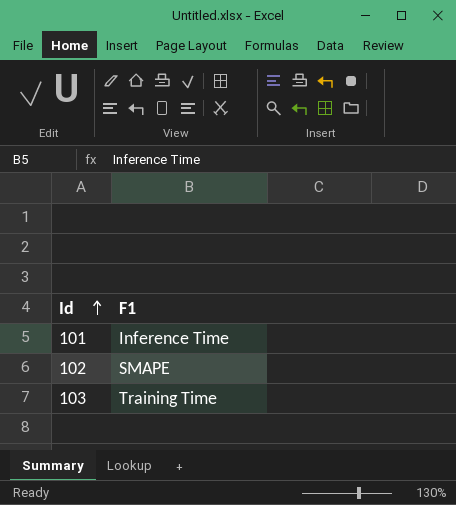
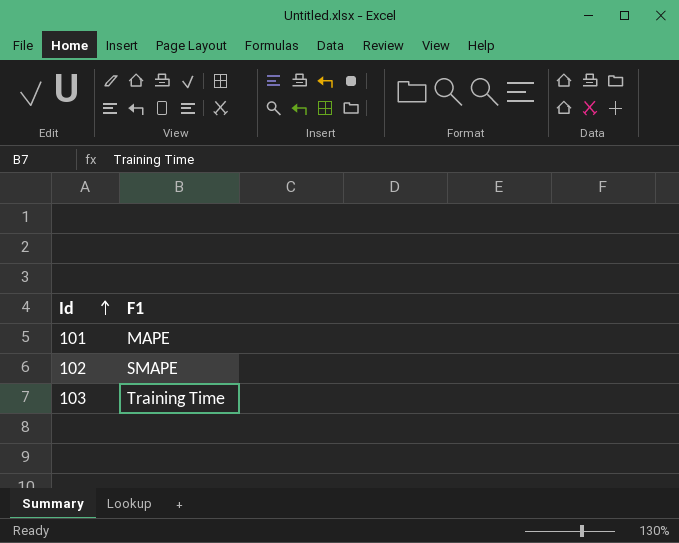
101 | F1: Inference Time -> MAPE

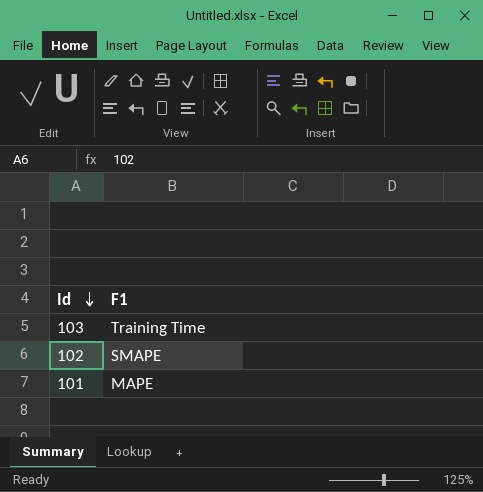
row order: Id ascending -> Id descending

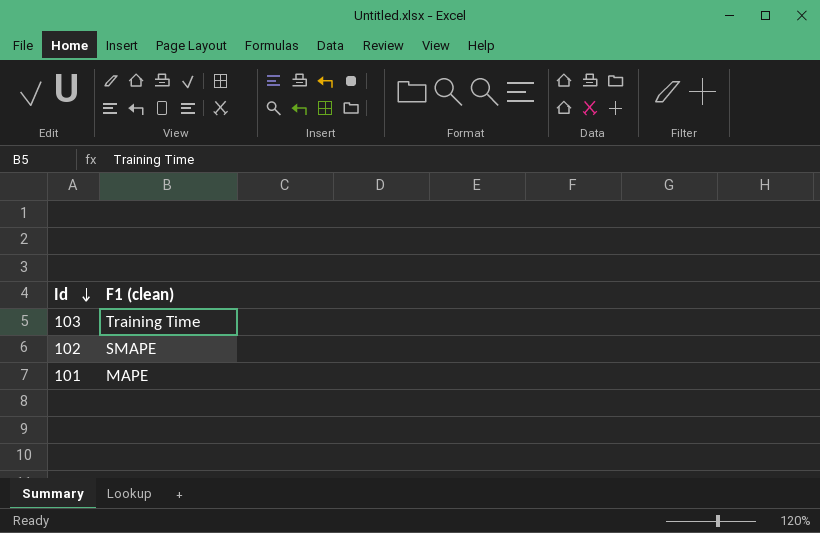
column name: F1 -> F1 (clean)

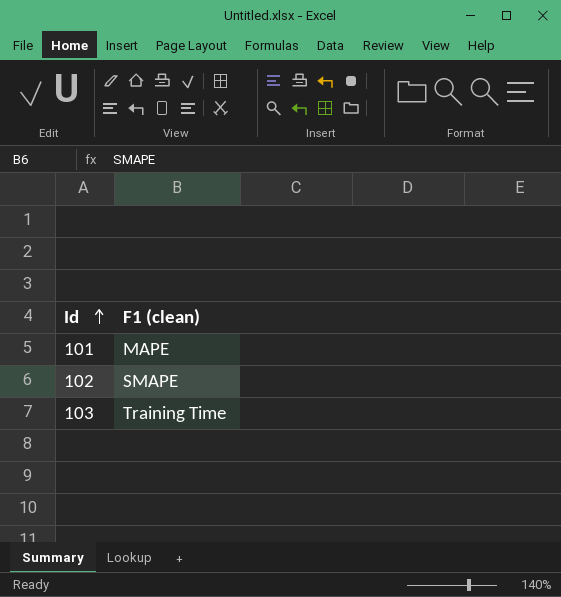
row order: Id descending -> Id ascending

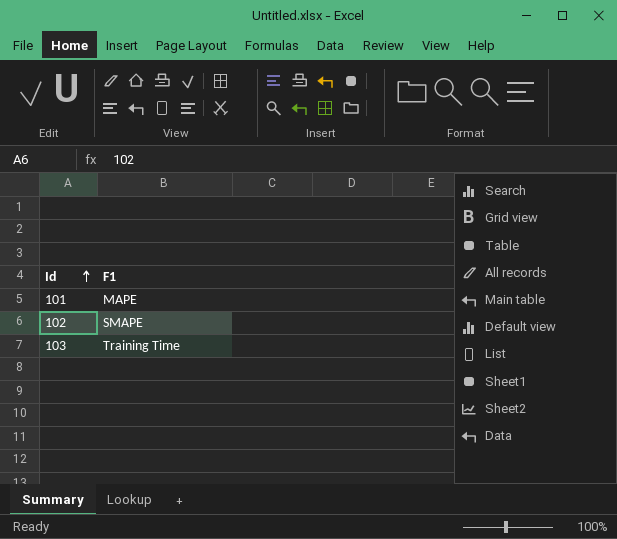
column name: F1 (clean) -> F1

